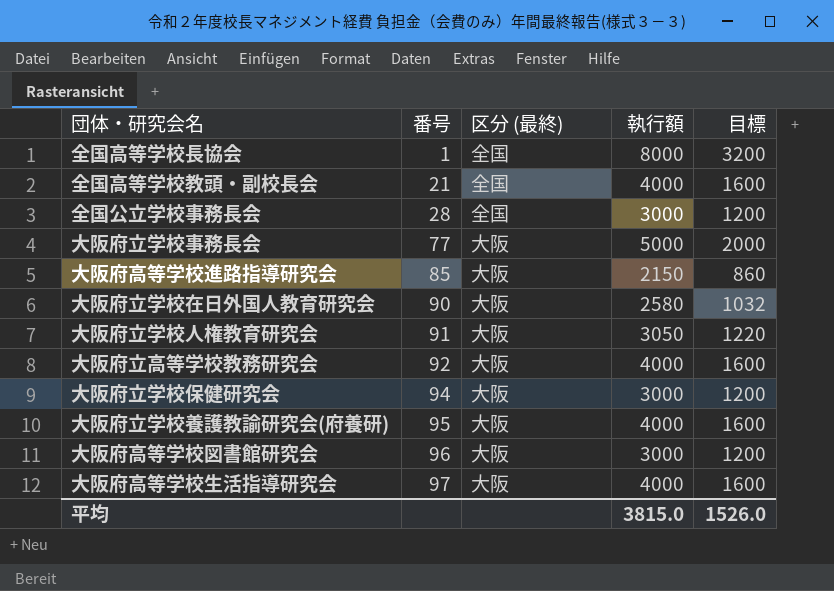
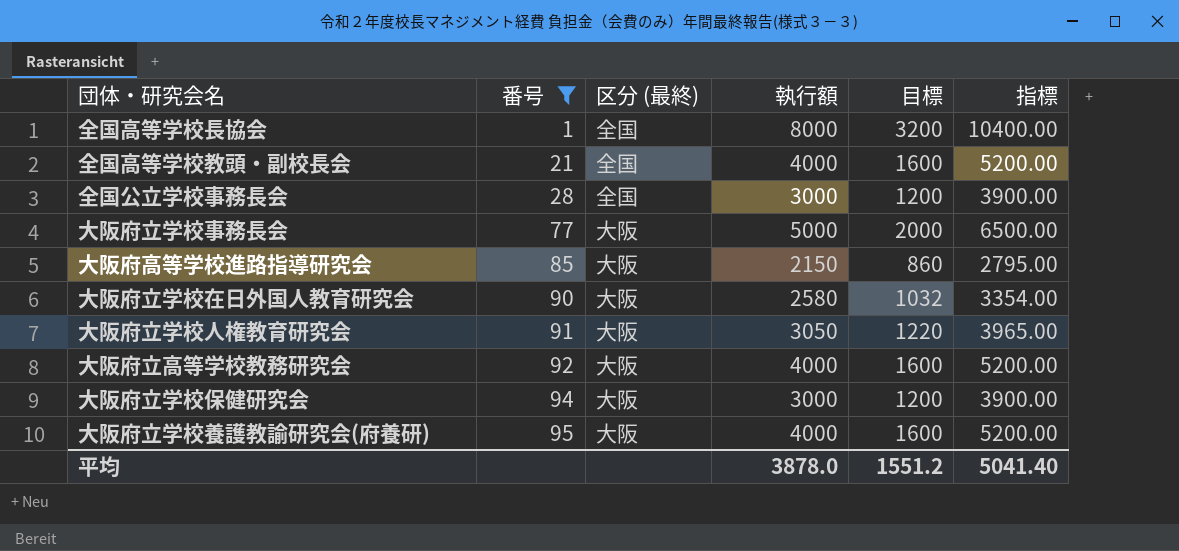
filter: none -> 番号 <= 95
column 指標 | formula: none -> [執行額] * 1.3
平均 | 執行額: 3815.0 -> 3878.0
平均 | 目標: 1526.0 -> 1551.2

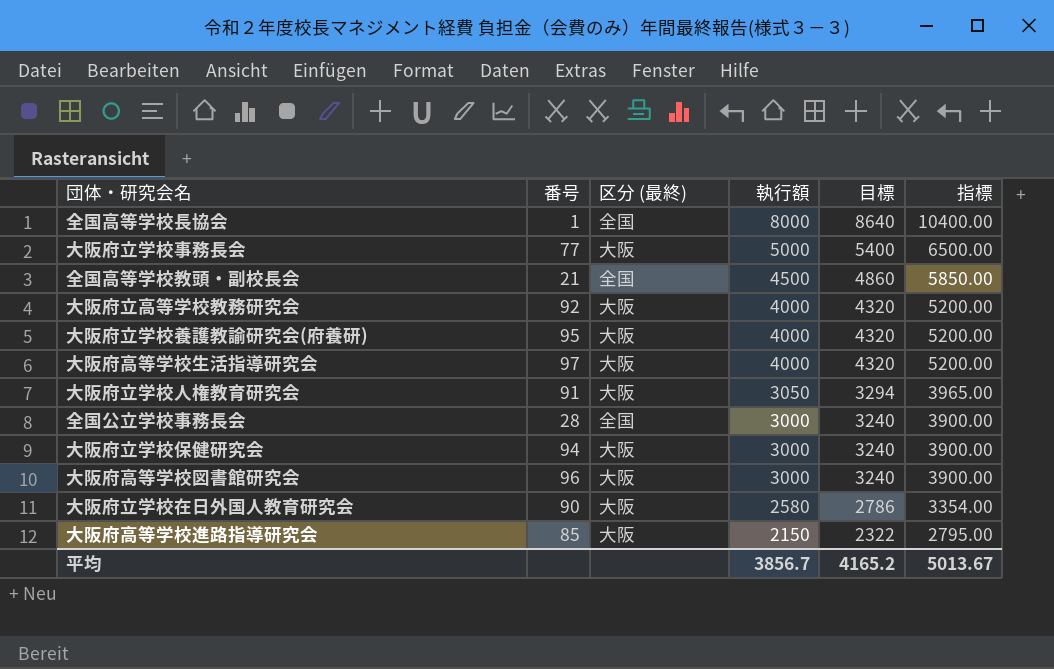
filter: 番号 <= 95 -> none
row order: 番号 ascending -> 執行額 descending
column 目標 | formula: [執行額] * 0.4 -> [執行額] * 1.08
全国高等学校教頭・副校長会 | 執行額: 4000 -> 4500
全国高等学校教頭・副校長会 | 指標: 5200.00 -> 5850.00
平均 | 執行額: 3878.0 -> 3856.7
平均 | 目標: 1551.2 -> 4165.2
平均 | 指標: 5041.40 -> 5013.67

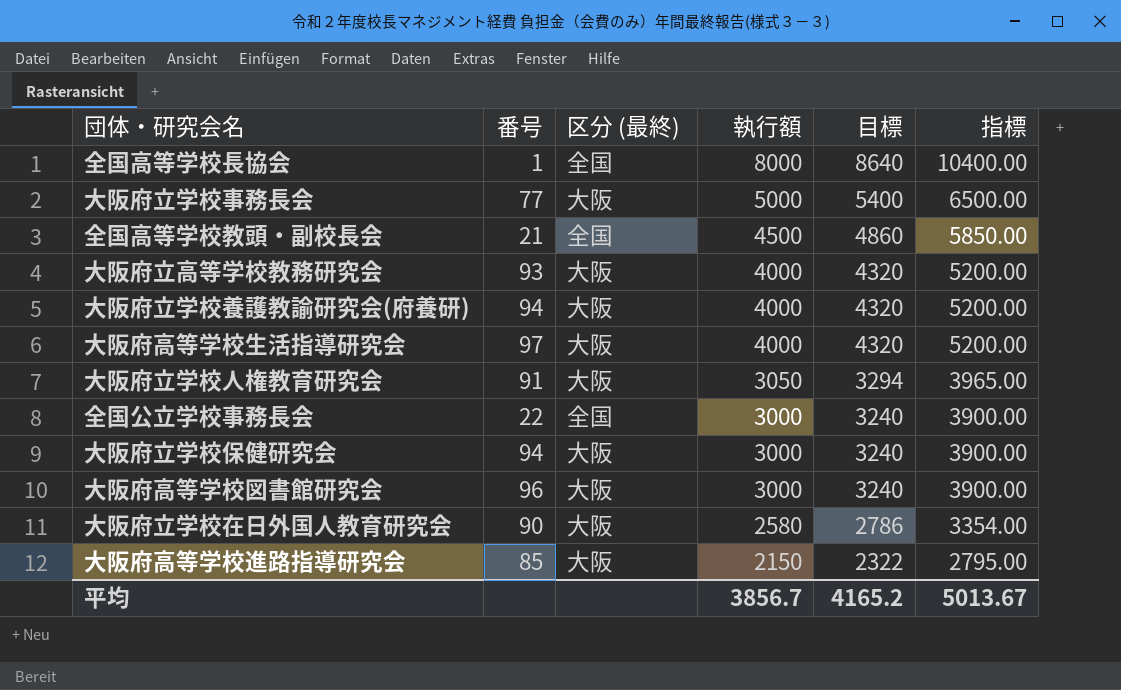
大阪府立高等学校教務研究会 | 番号: 92 -> 93
大阪府立学校養護教諭研究会(府養研) | 番号: 95 -> 94
全国公立学校事務長会 | 番号: 28 -> 22

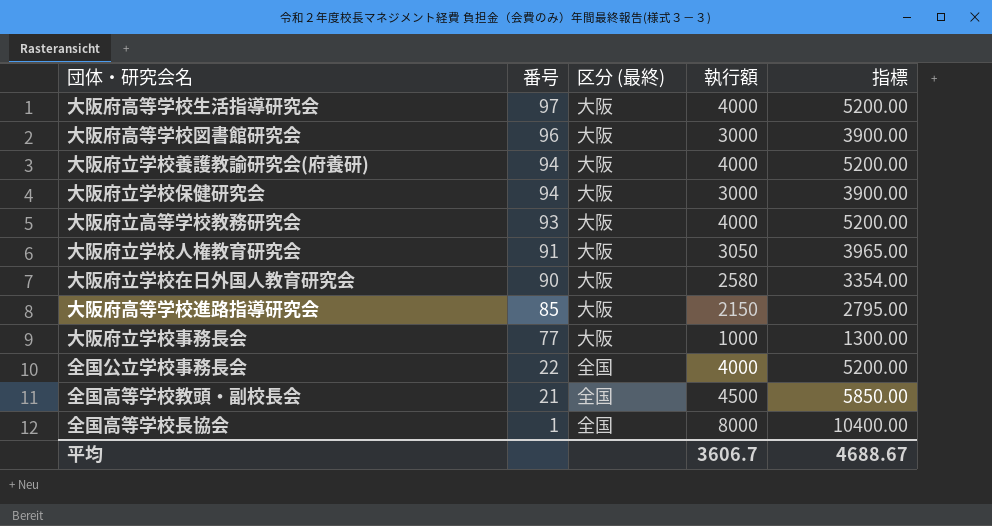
row order: 執行額 descending -> 番号 descending
column 目標 | formula: [執行額] * 1.08 -> none
大阪府立学校事務長会 | 執行額: 5000 -> 1000
大阪府立学校事務長会 | 指標: 6500.00 -> 1300.00
全国公立学校事務長会 | 執行額: 3000 -> 4000
全国公立学校事務長会 | 指標: 3900.00 -> 5200.00
平均 | 執行額: 3856.7 -> 3606.7
平均 | 指標: 5013.67 -> 4688.67

